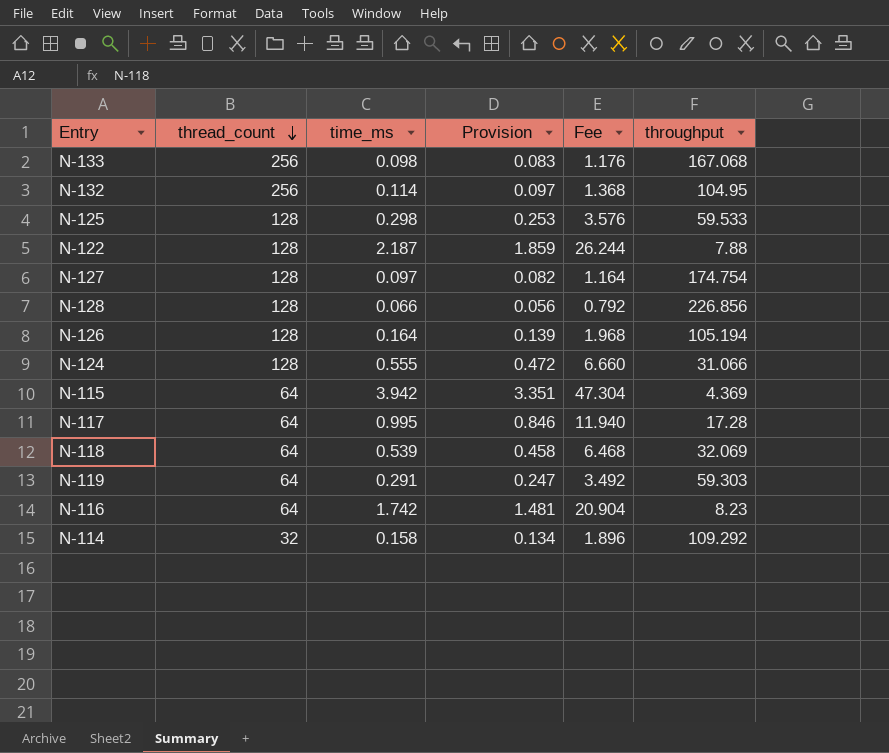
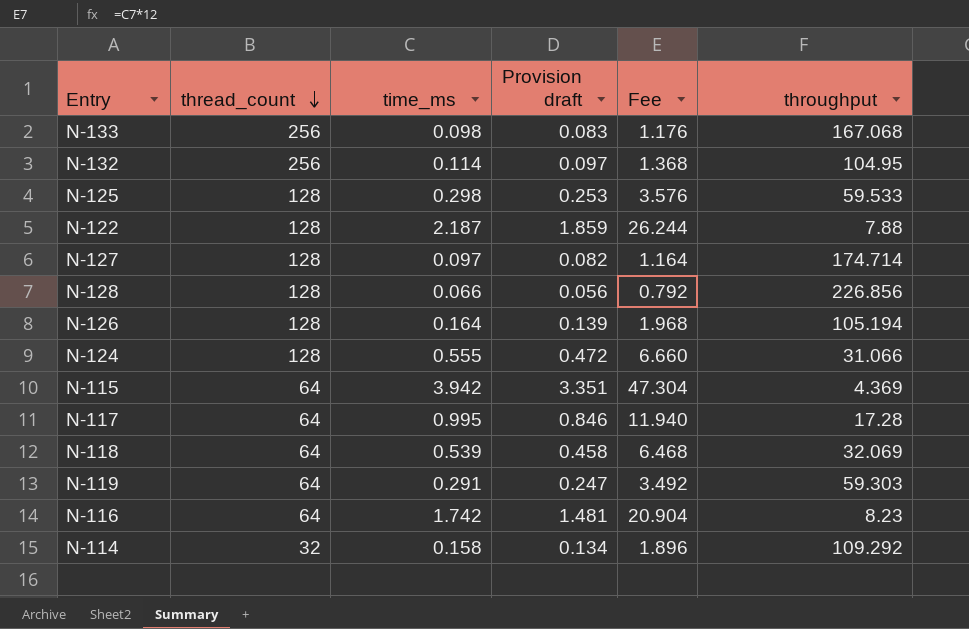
column name: Provision -> Provision draft
N-127 | throughput: 174.754 -> 174.714

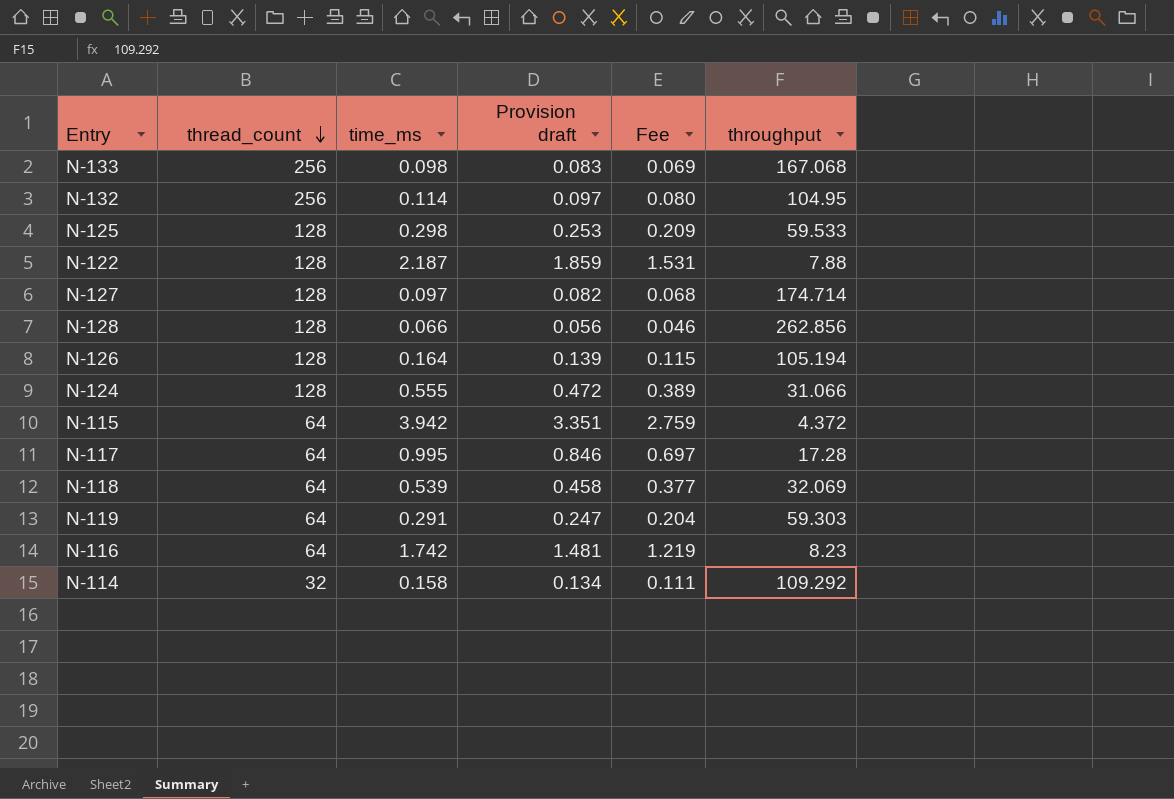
column Fee | formula: [time_ms] * 12 -> [time_ms] * 0.7
N-128 | throughput: 226.856 -> 262.856
N-115 | throughput: 4.369 -> 4.372

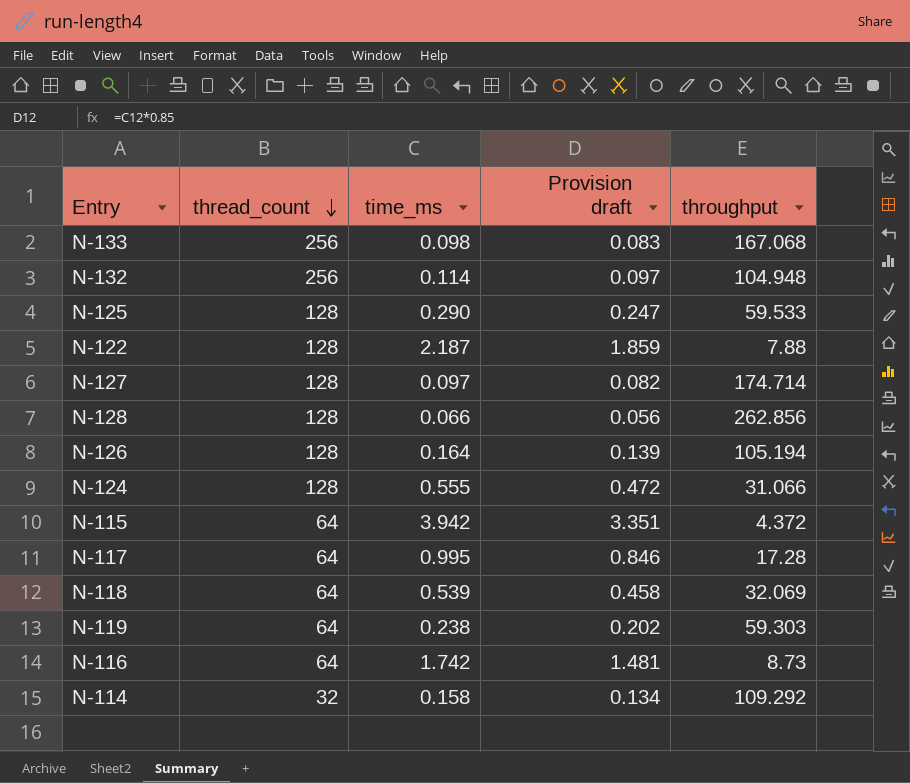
column Fee | formula: [time_ms] * 0.7 -> none
N-132 | throughput: 104.95 -> 104.948
N-125 | time_ms: 0.298 -> 0.290
N-125 | Provision draft: 0.253 -> 0.247
N-119 | time_ms: 0.291 -> 0.238
N-119 | Provision draft: 0.247 -> 0.202
N-116 | throughput: 8.23 -> 8.73

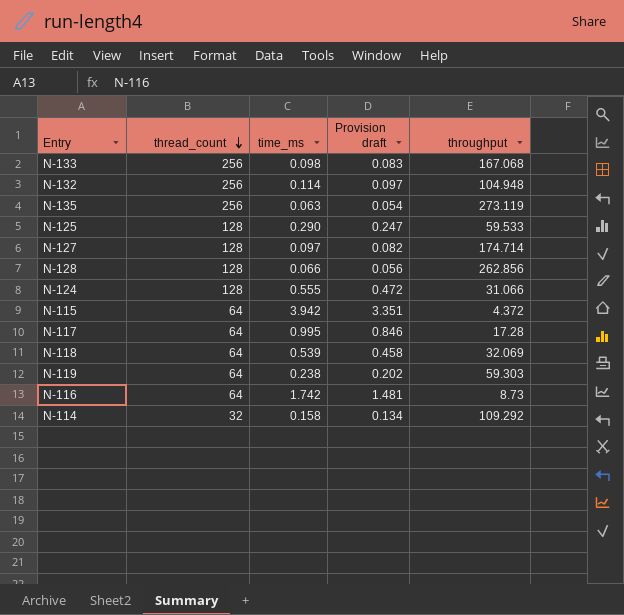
row N-122: 128 | 2.187 | 1.859 | 7.88 -> none
row N-126: 128 | 0.164 | 0.139 | 105.194 -> none
row N-135: none -> 256 | 0.063 | 0.054 | 273.119

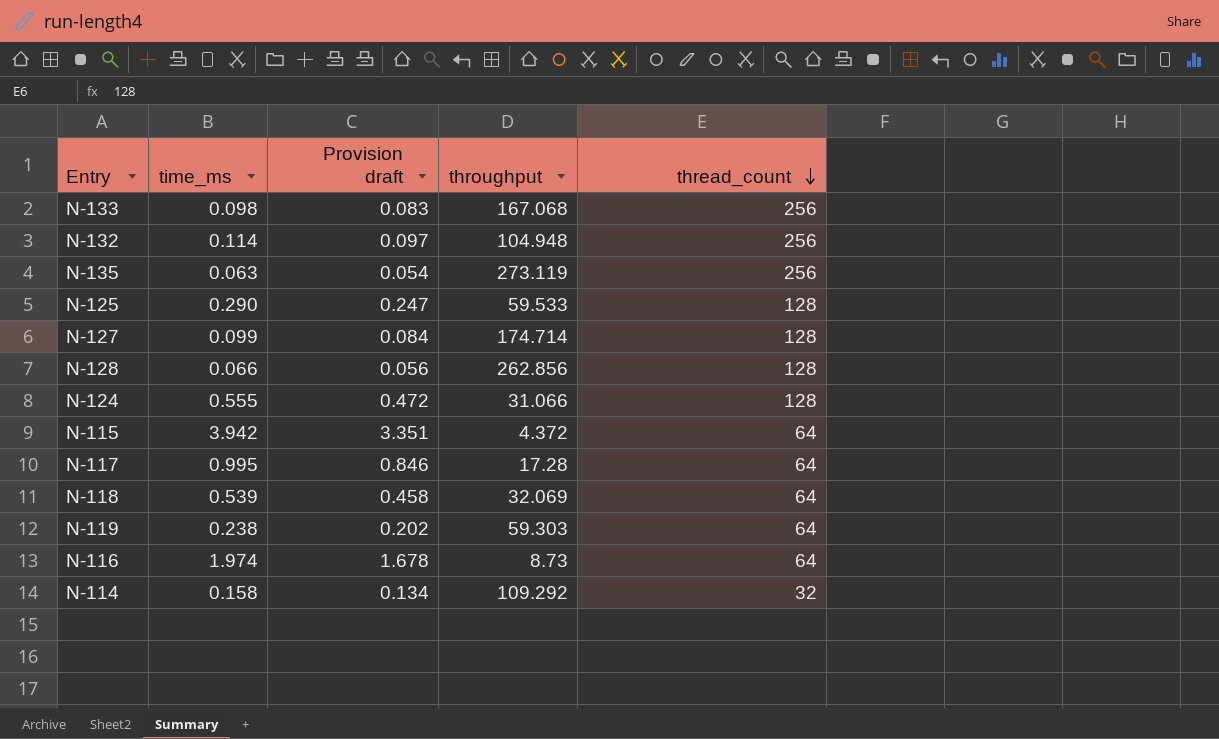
column thread_count | position: 2 -> 5
N-127 | time_ms: 0.097 -> 0.099
N-127 | Provision draft: 0.082 -> 0.084
N-116 | time_ms: 1.742 -> 1.974
N-116 | Provision draft: 1.481 -> 1.678

